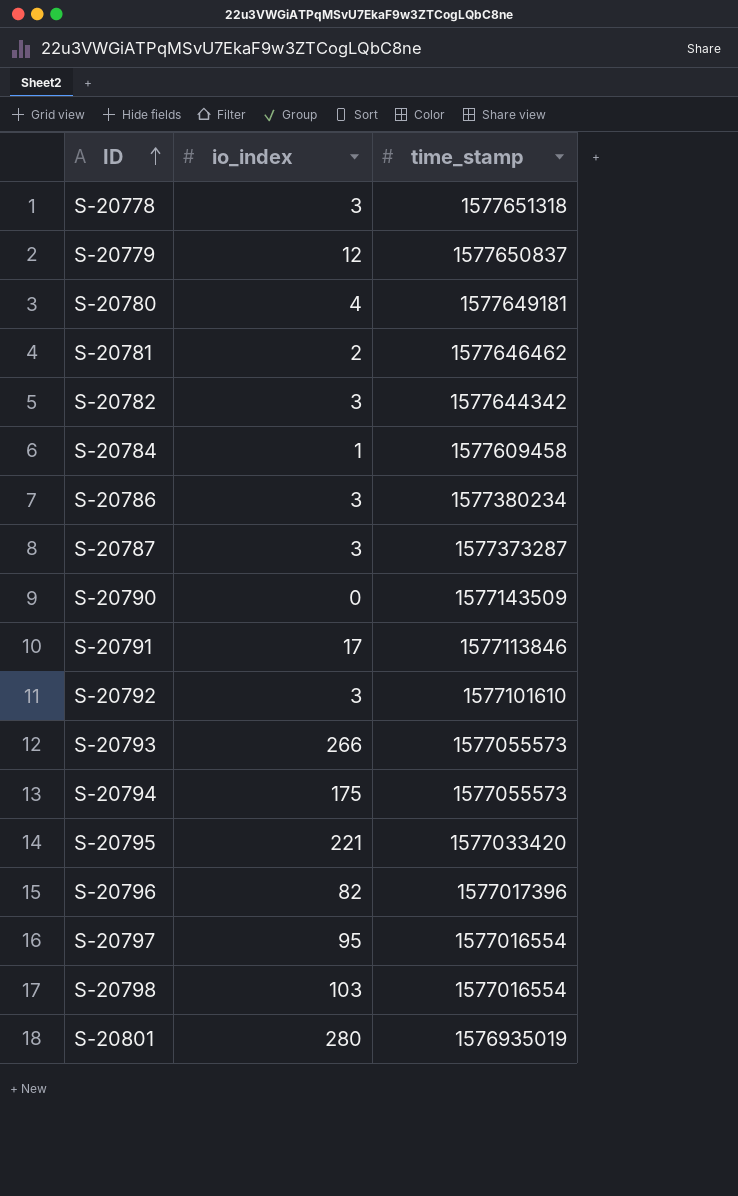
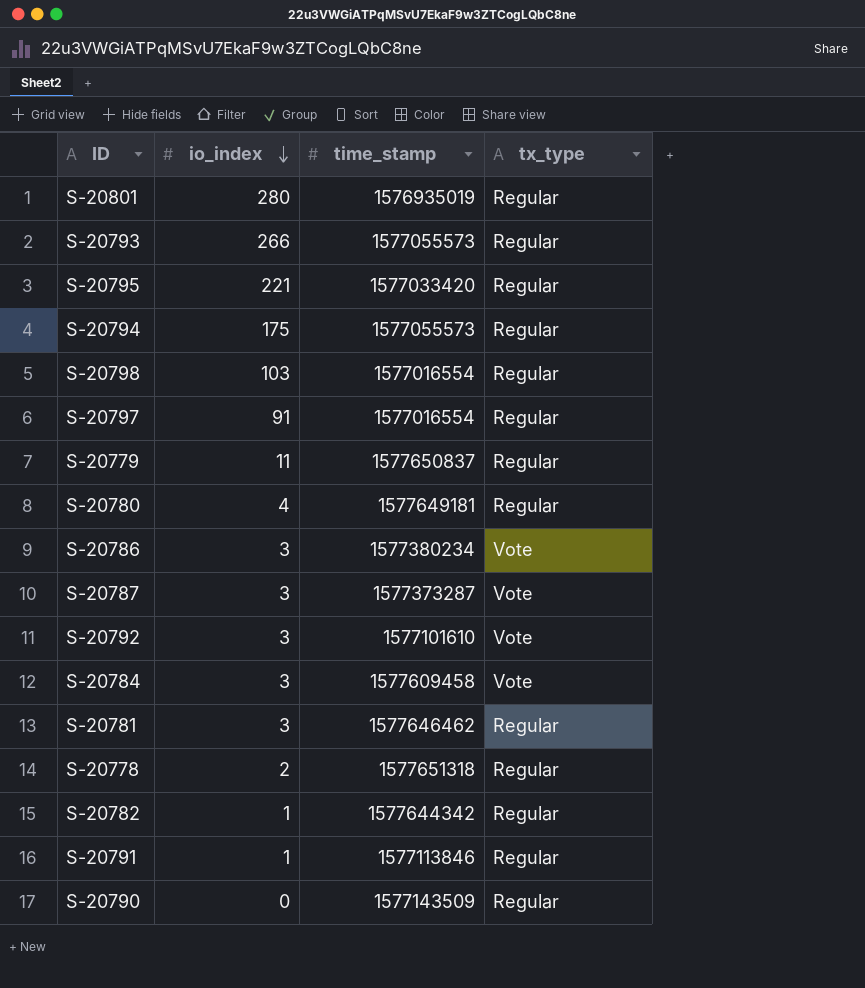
row order: ID ascending -> io_index descending
column tx_type | position: none -> 4
row S-20796: 82 | 1577017396 -> none
S-20797 | io_index: 95 -> 91
S-20779 | io_index: 12 -> 11
S-20784 | io_index: 1 -> 3
S-20781 | io_index: 2 -> 3
S-20778 | io_index: 3 -> 2
S-20782 | io_index: 3 -> 1
S-20791 | io_index: 17 -> 1

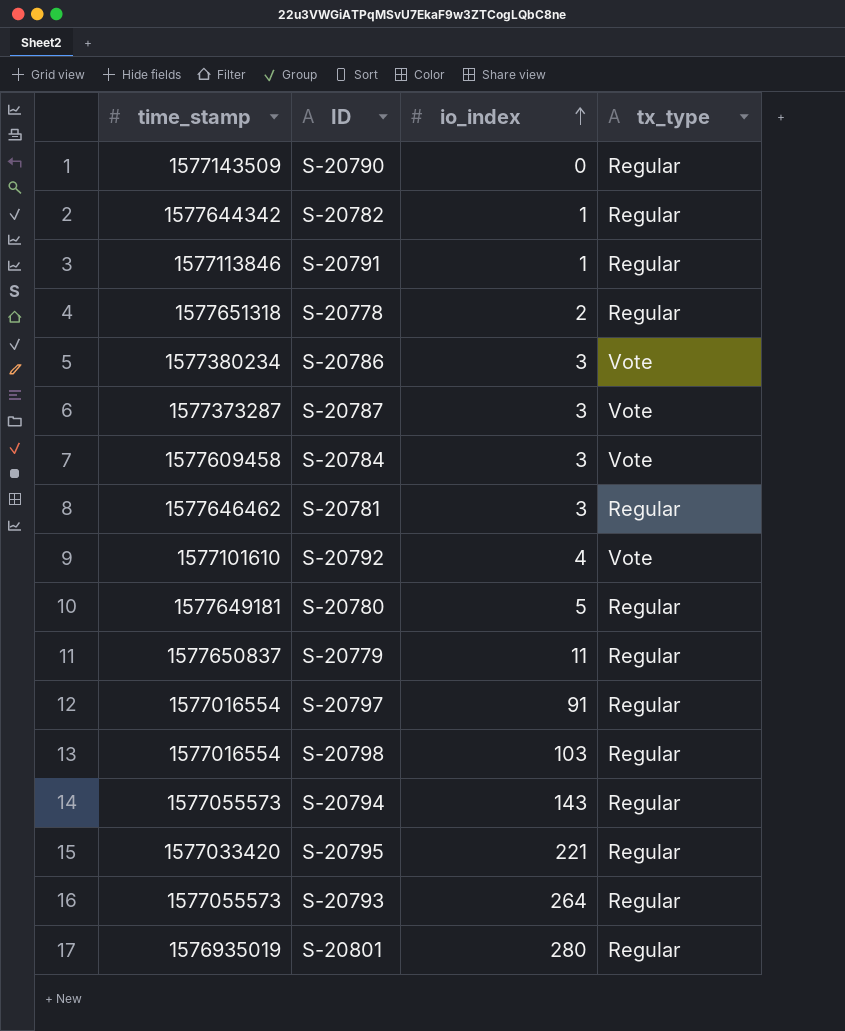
row order: io_index descending -> io_index ascending
column time_stamp | position: 3 -> 1
S-20792 | io_index: 3 -> 4
S-20780 | io_index: 4 -> 5
S-20794 | io_index: 175 -> 143
S-20793 | io_index: 266 -> 264

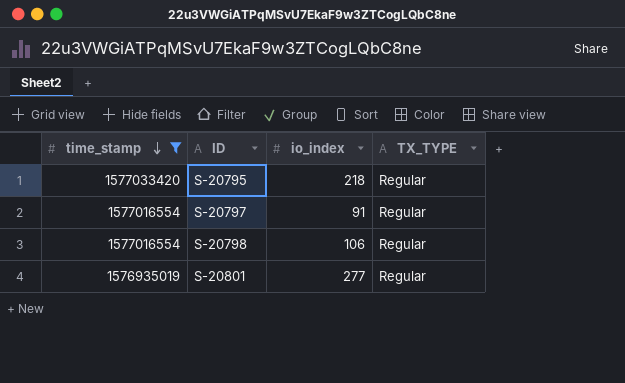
filter: none -> time_stamp <= 1577033420
row order: io_index ascending -> time_stamp descending
column name: tx_type -> TX_TYPE
S-20795 | io_index: 221 -> 218
S-20798 | io_index: 103 -> 106
S-20801 | io_index: 280 -> 277

